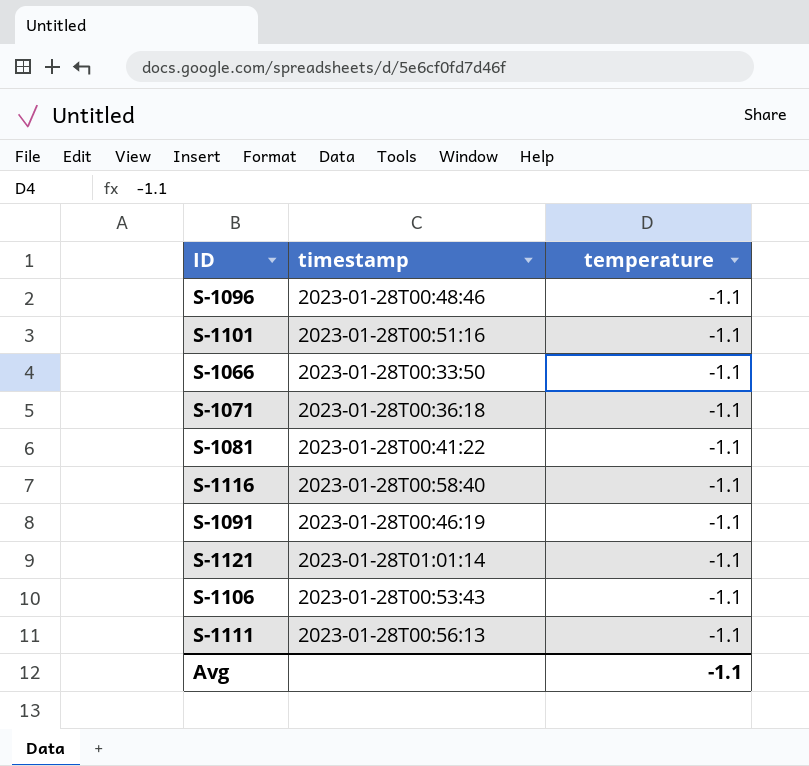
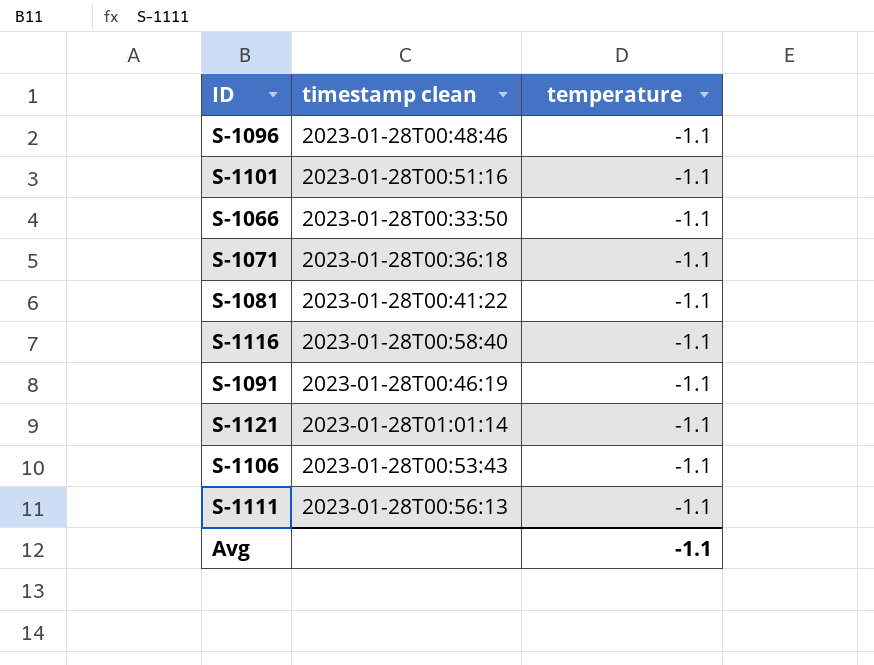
column name: timestamp -> timestamp clean

